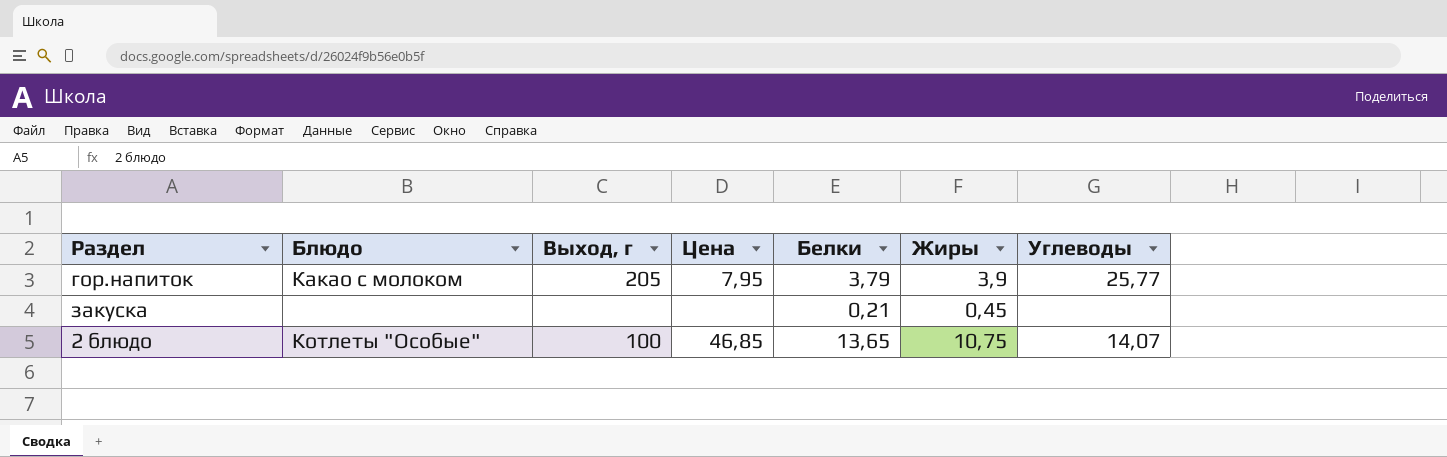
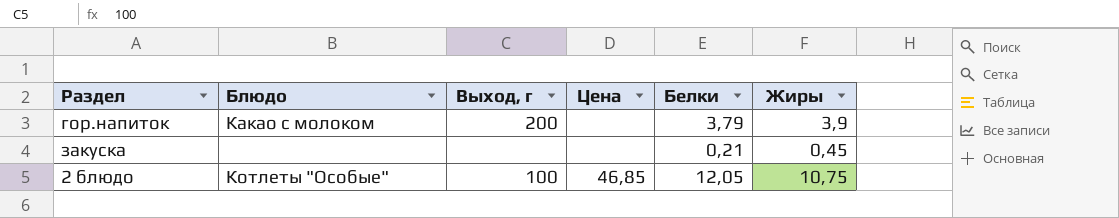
column Углеводы | position: 7 -> none
гор.напиток | Выход, г: 205 -> 200
гор.напиток | Цена: 7,95 -> none
2 блюдо | Белки: 13,65 -> 12,05

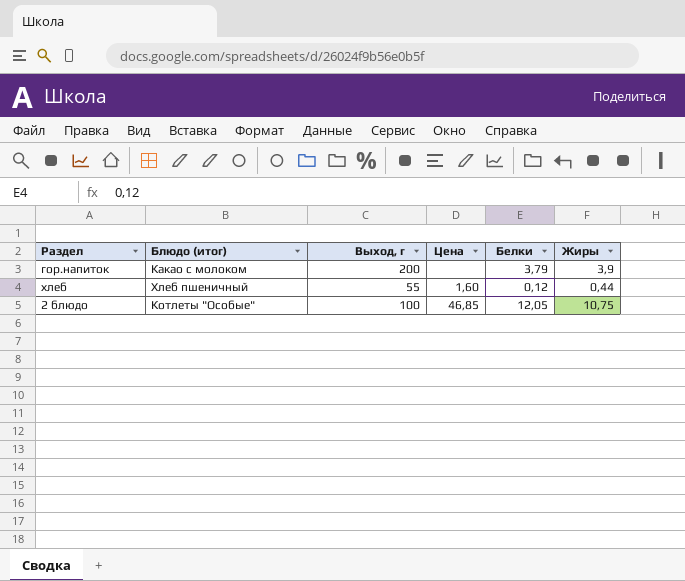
column name: Блюдо -> Блюдо (итог)
row закуска: none | none | none | 0,21 | 0,45 -> none
row хлеб: none -> Хлеб пшеничный | 55 | 1,60 | 0,12 | 0,44

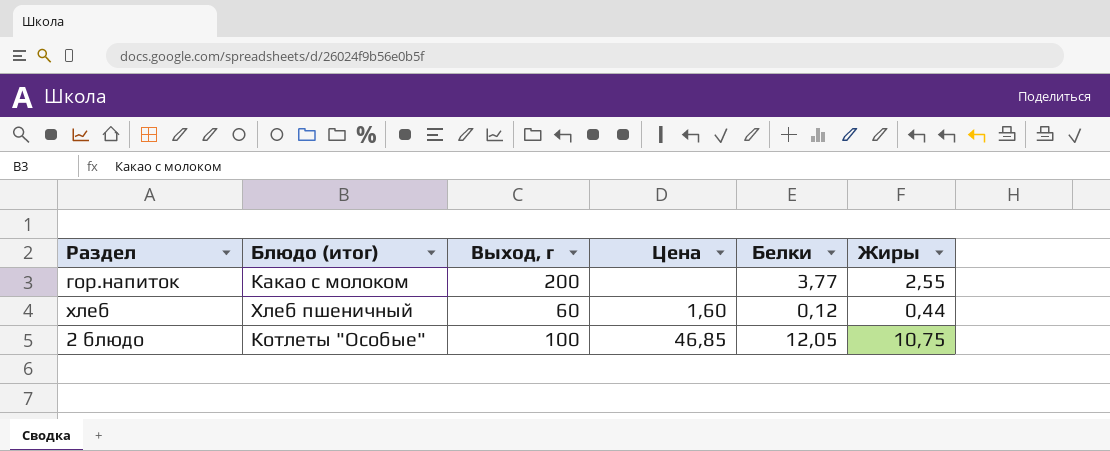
гор.напиток | Белки: 3,79 -> 3,77
гор.напиток | Жиры: 3,9 -> 2,55
хлеб | Выход, г: 55 -> 60

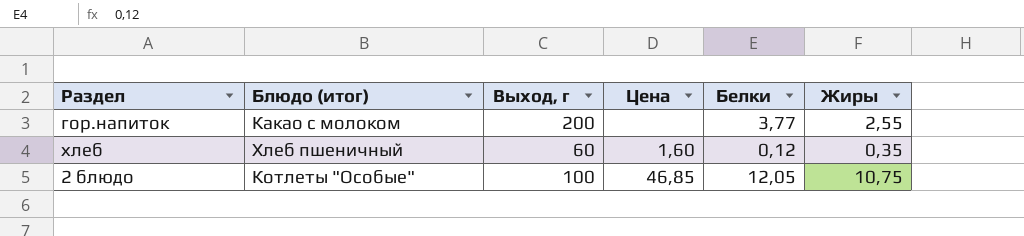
хлеб | Жиры: 0,44 -> 0,35

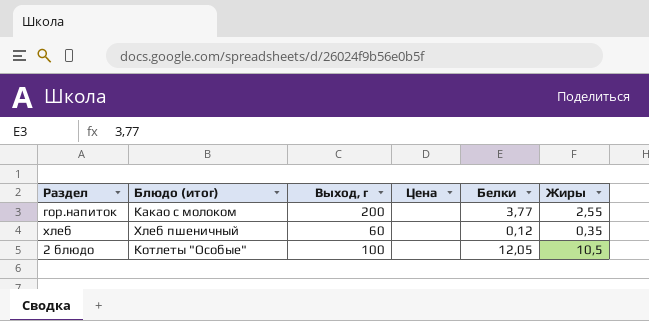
хлеб | Цена: 1,60 -> none
2 блюдо | Цена: 46,85 -> none
2 блюдо | Жиры: 10,75 -> 10,5

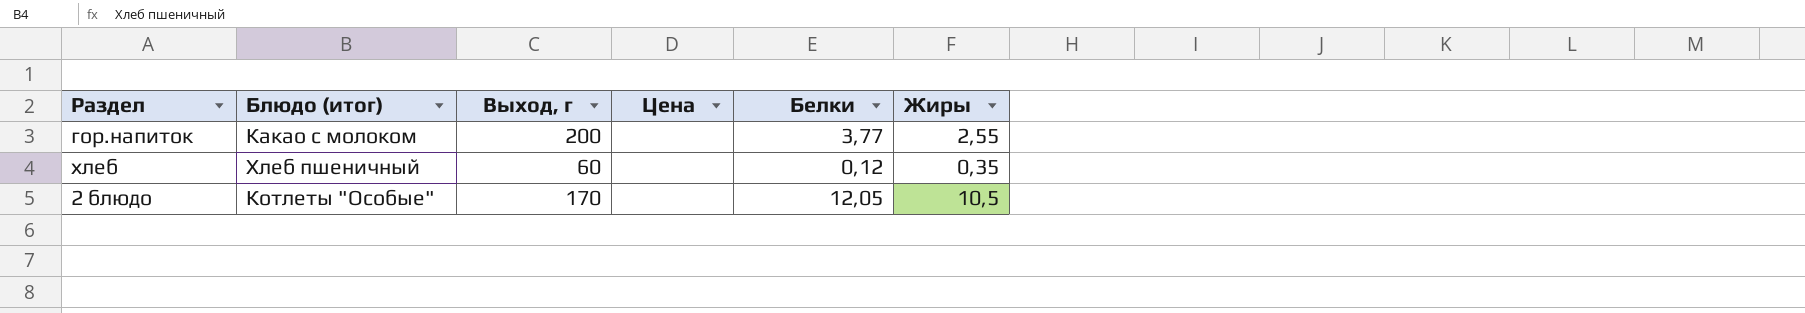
2 блюдо | Выход, г: 100 -> 170

